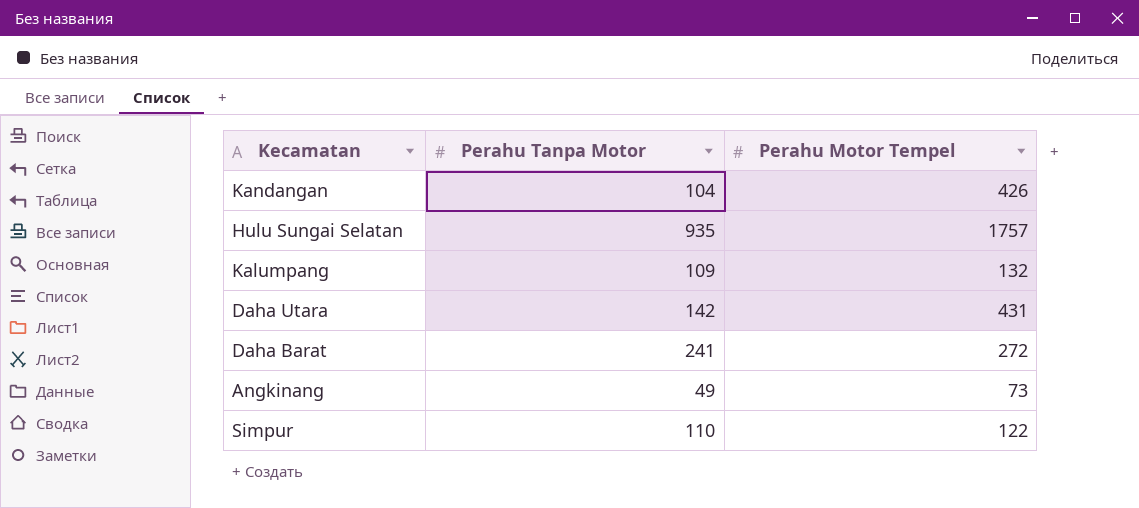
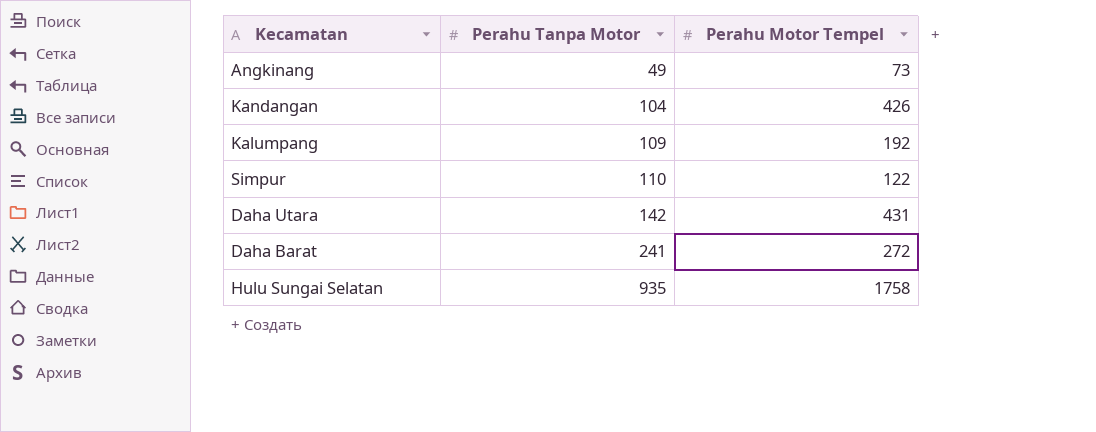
row order: none -> Perahu Tanpa Motor ascending
Kalumpang | Perahu Motor Tempel: 132 -> 192
Hulu Sungai Selatan | Perahu Motor Tempel: 1757 -> 1758

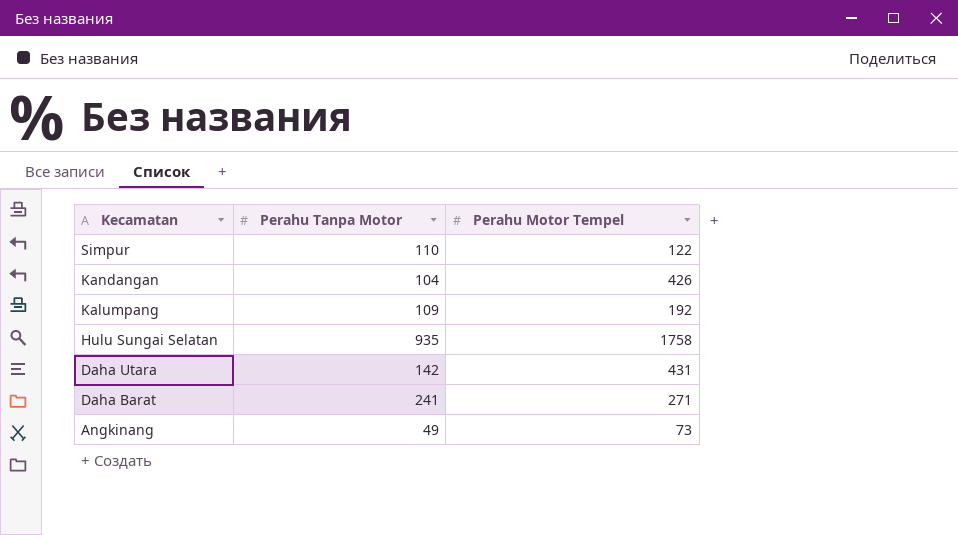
row order: Perahu Tanpa Motor ascending -> Kecamatan descending
Daha Barat | Perahu Motor Tempel: 272 -> 271

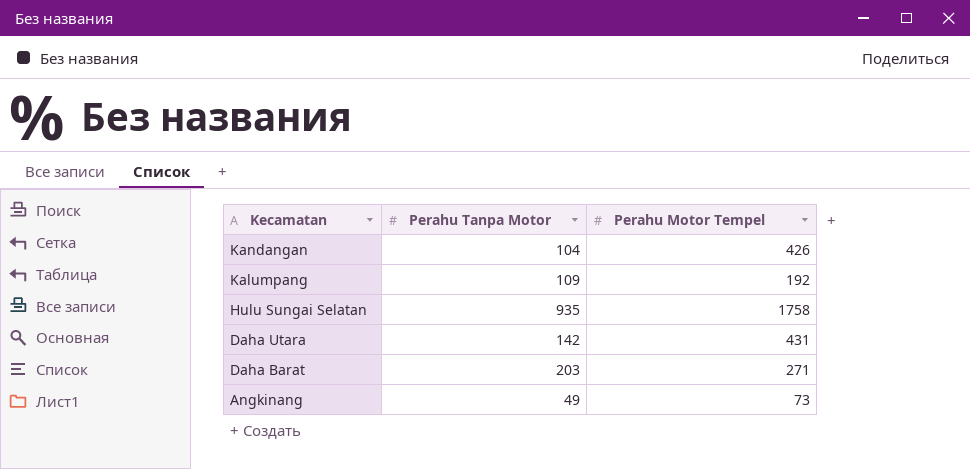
row Simpur: 110 | 122 -> none
Daha Barat | Perahu Tanpa Motor: 241 -> 203

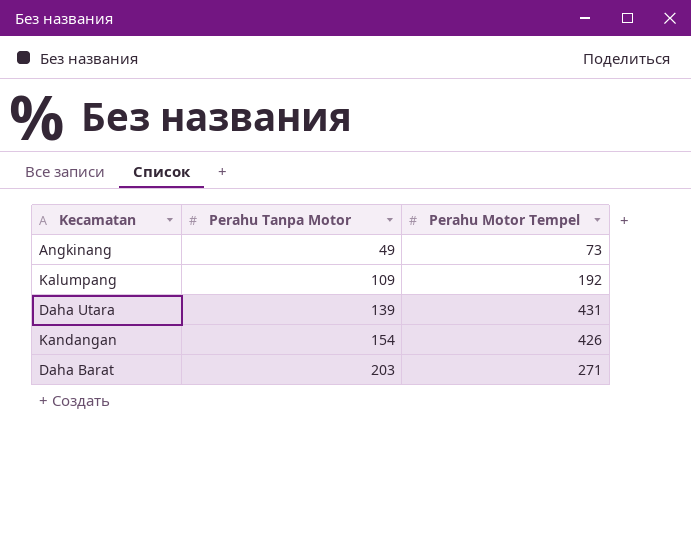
row order: Kecamatan descending -> Perahu Tanpa Motor ascending
row Hulu Sungai Selatan: 935 | 1758 -> none
Daha Utara | Perahu Tanpa Motor: 142 -> 139
Kandangan | Perahu Tanpa Motor: 104 -> 154

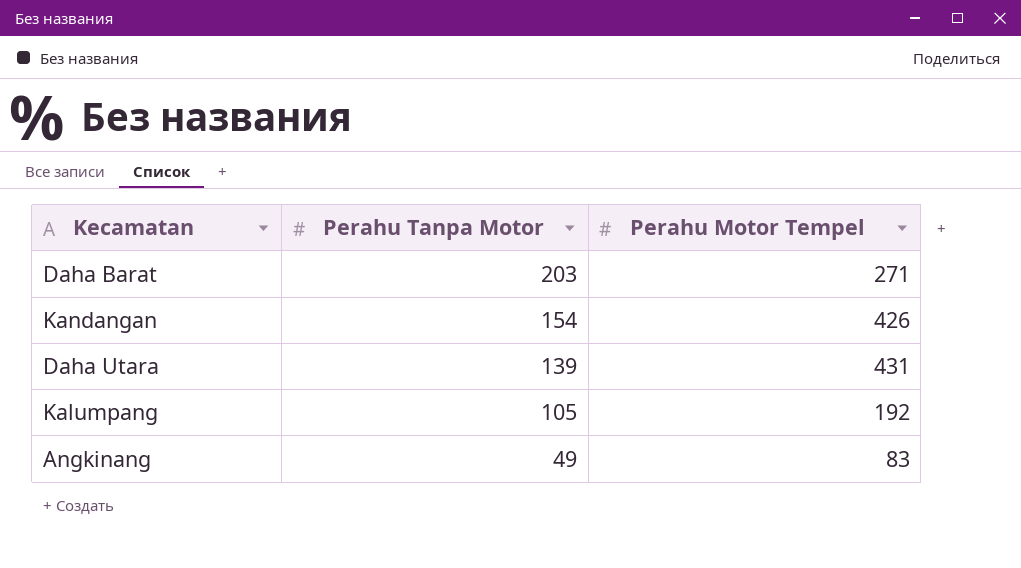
row order: Perahu Tanpa Motor ascending -> Perahu Tanpa Motor descending
Kalumpang | Perahu Tanpa Motor: 109 -> 105
Angkinang | Perahu Motor Tempel: 73 -> 83

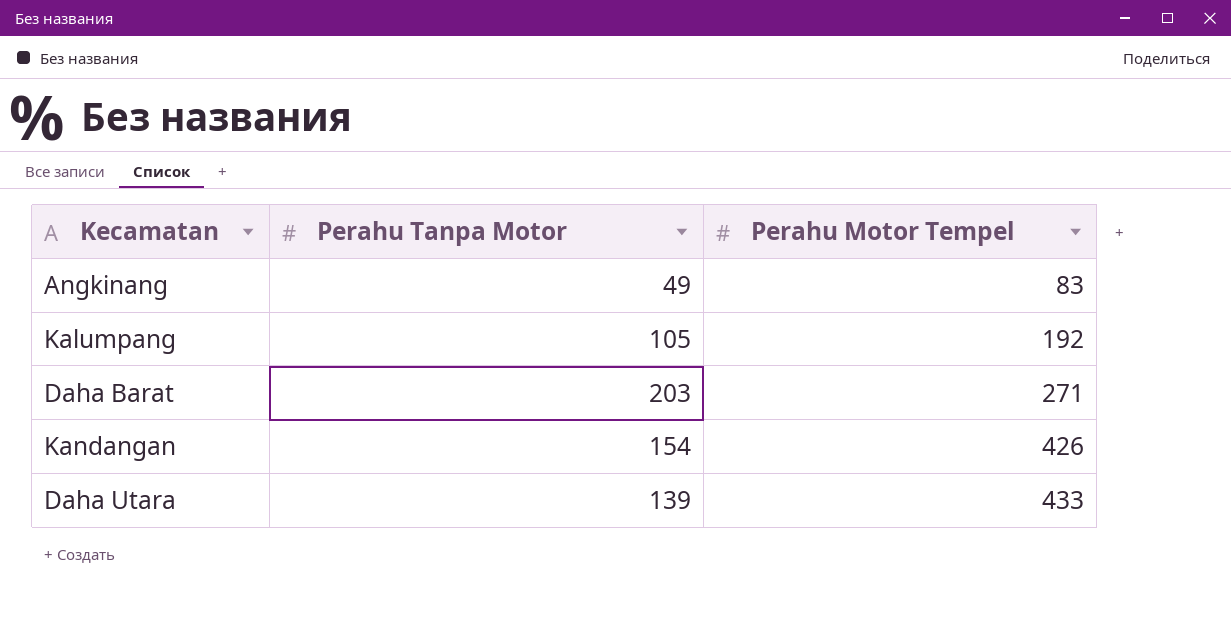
row order: Perahu Tanpa Motor descending -> Perahu Motor Tempel ascending
Daha Utara | Perahu Motor Tempel: 431 -> 433

